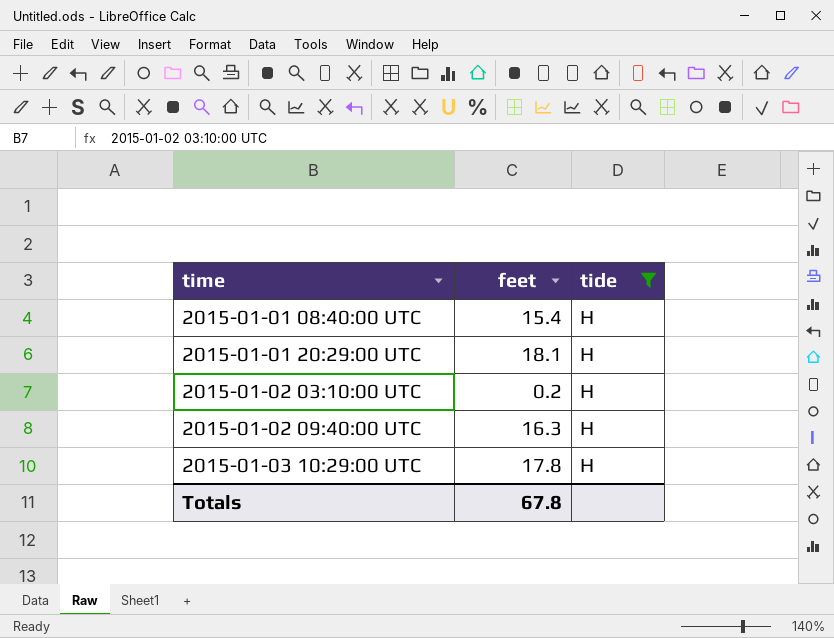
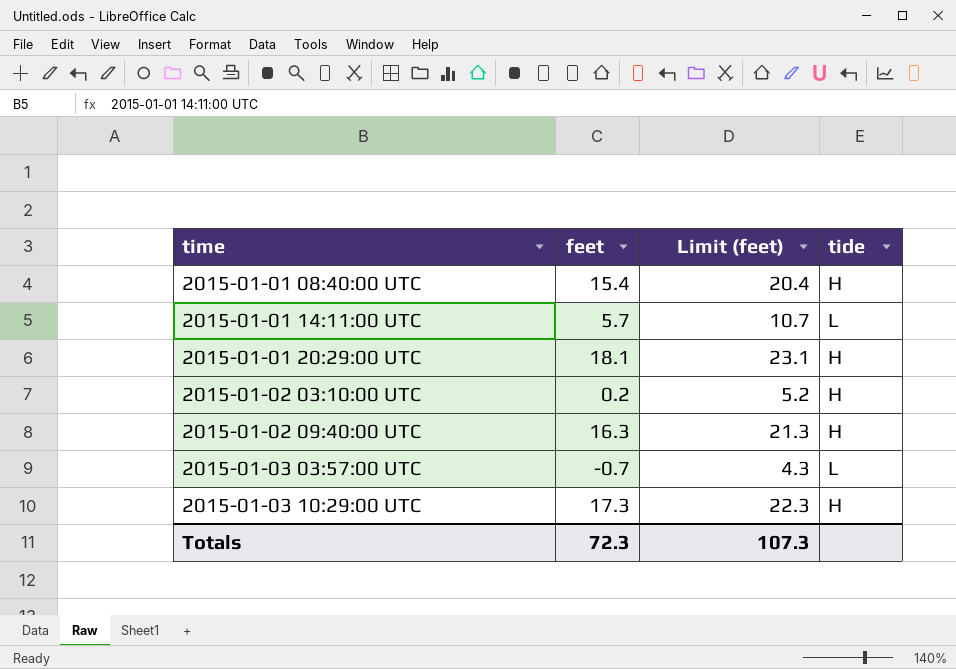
filter: tide = H -> none
column Limit (feet) | formula: none -> [feet] + 5
2015-01-03 10:29:00 UTC | feet: 17.8 -> 17.3
Totals | feet: 67.8 -> 72.3

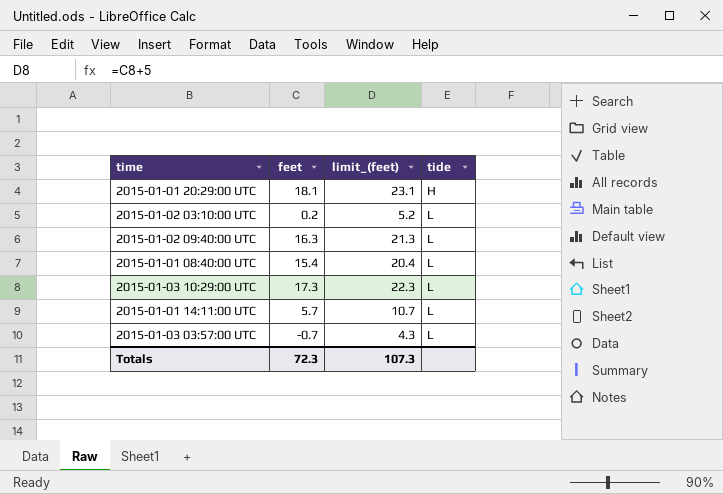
row order: time ascending -> tide ascending
column name: Limit (feet) -> limit_(feet)
2015-01-02 03:10:00 UTC | tide: H -> L
2015-01-02 09:40:00 UTC | tide: H -> L
2015-01-01 08:40:00 UTC | tide: H -> L
2015-01-03 10:29:00 UTC | tide: H -> L

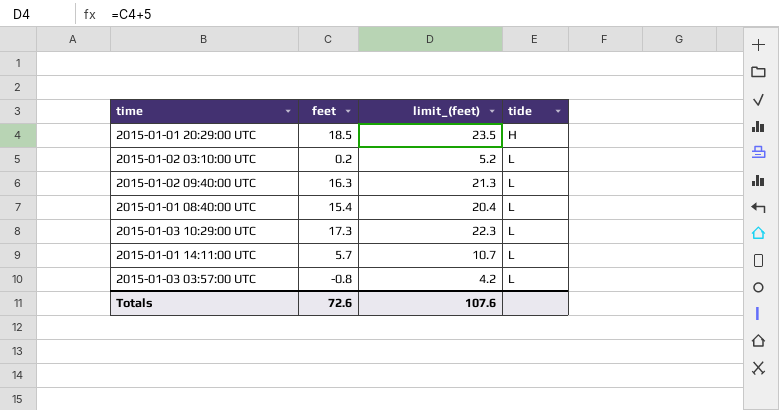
2015-01-01 20:29:00 UTC | feet: 18.1 -> 18.5
2015-01-01 20:29:00 UTC | limit_(feet): 23.1 -> 23.5
2015-01-03 03:57:00 UTC | feet: -0.7 -> -0.8
2015-01-03 03:57:00 UTC | limit_(feet): 4.3 -> 4.2
Totals | feet: 72.3 -> 72.6
Totals | limit_(feet): 107.3 -> 107.6

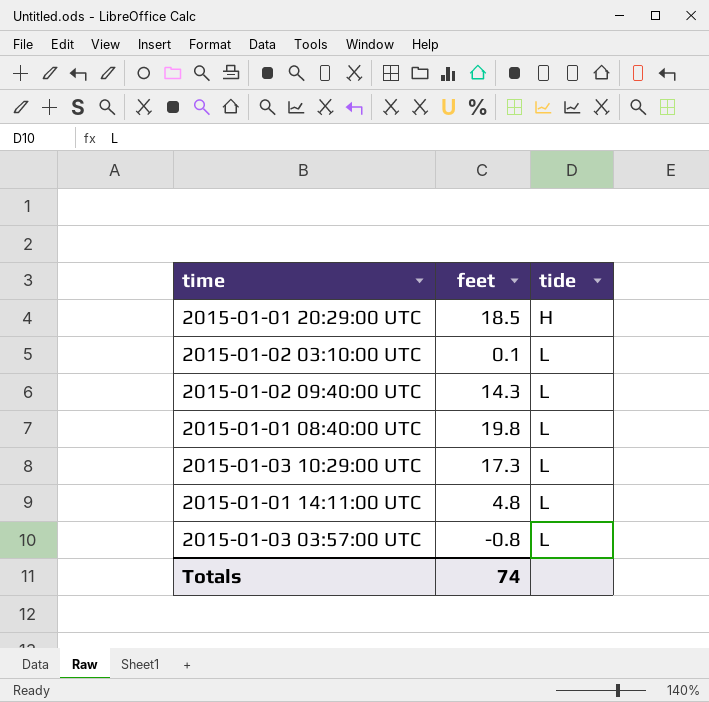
column limit_(feet) | formula: [feet] + 5 -> none
2015-01-02 03:10:00 UTC | feet: 0.2 -> 0.1
2015-01-02 09:40:00 UTC | feet: 16.3 -> 14.3
2015-01-01 08:40:00 UTC | feet: 15.4 -> 19.8
2015-01-01 14:11:00 UTC | feet: 5.7 -> 4.8
Totals | feet: 72.6 -> 74

